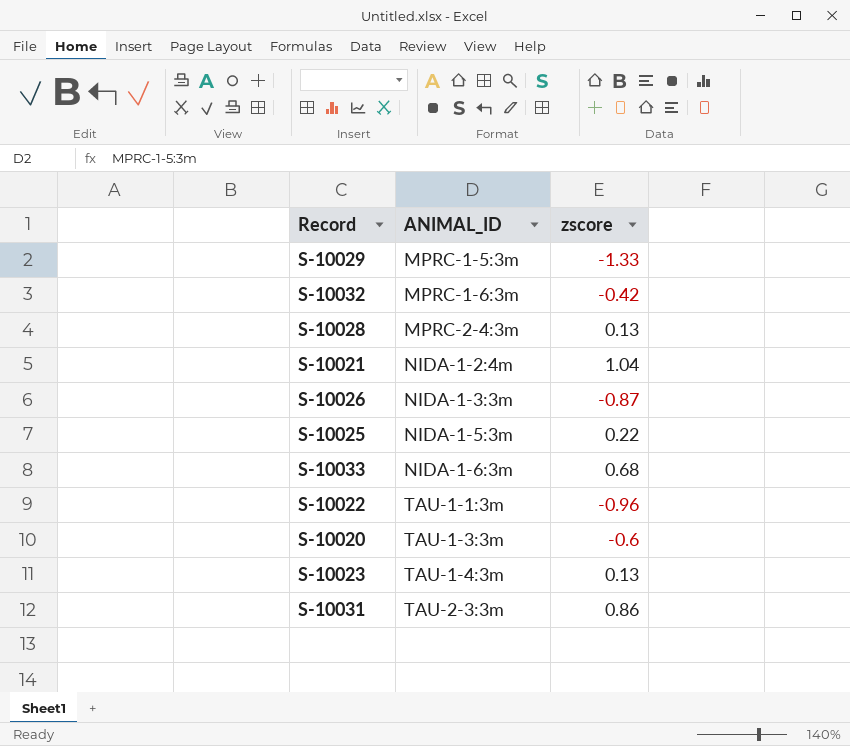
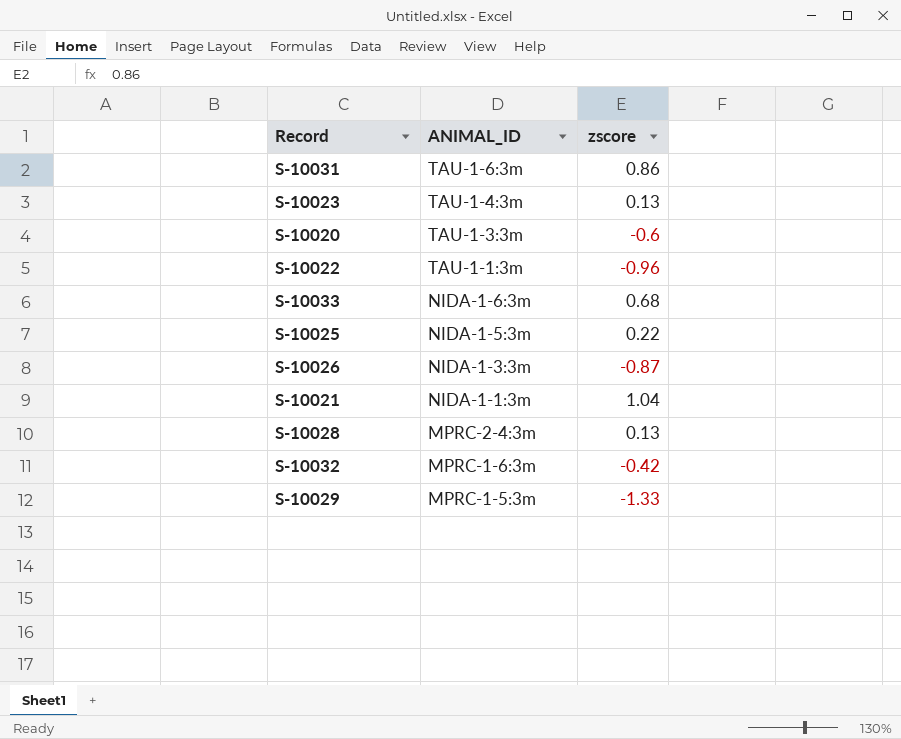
row order: ANIMAL_ID ascending -> ANIMAL_ID descending
S-10031 | ANIMAL_ID: TAU-2-3:3m -> TAU-1-6:3m
S-10021 | ANIMAL_ID: NIDA-1-2:4m -> NIDA-1-1:3m

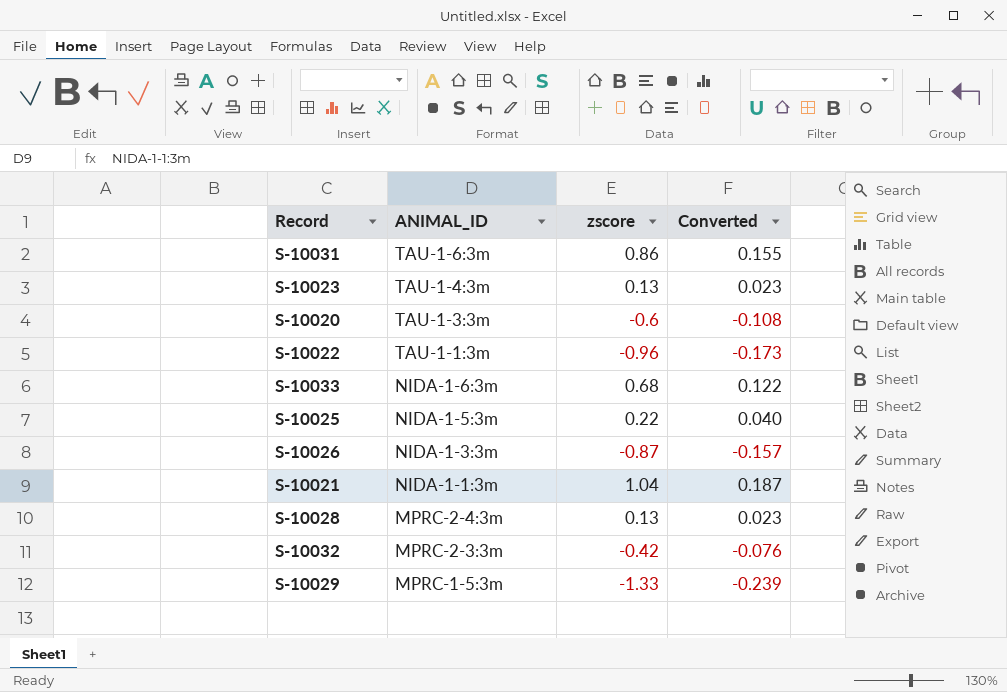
column Converted | formula: none -> [zscore] * 0.18
S-10032 | ANIMAL_ID: MPRC-1-6:3m -> MPRC-2-3:3m

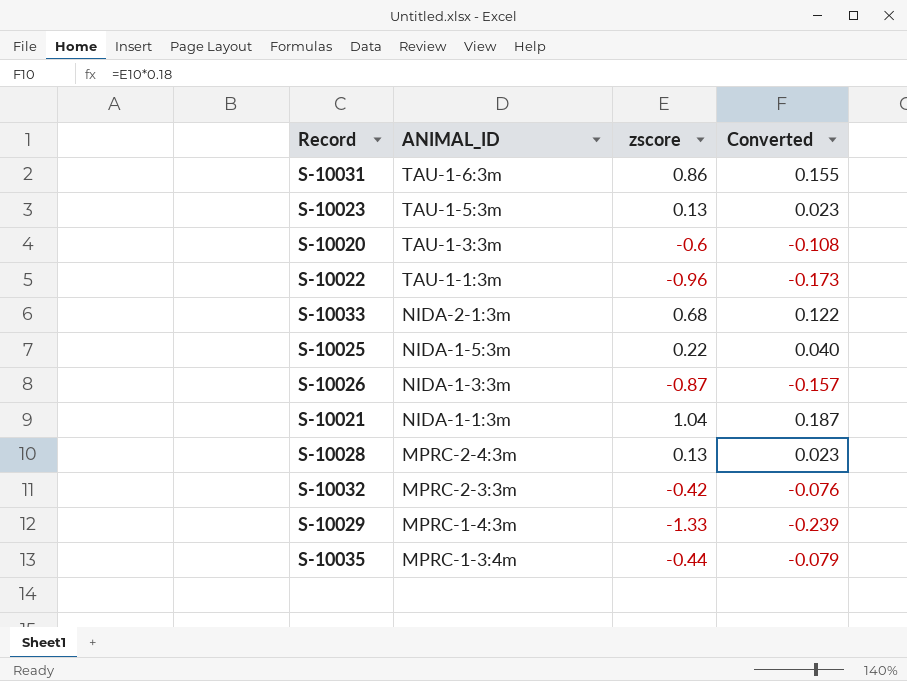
S-10023 | ANIMAL_ID: TAU-1-4:3m -> TAU-1-5:3m
S-10033 | ANIMAL_ID: NIDA-1-6:3m -> NIDA-2-1:3m
S-10029 | ANIMAL_ID: MPRC-1-5:3m -> MPRC-1-4:3m
row S-10035: none -> MPRC-1-3:4m | -0.44 | -0.079

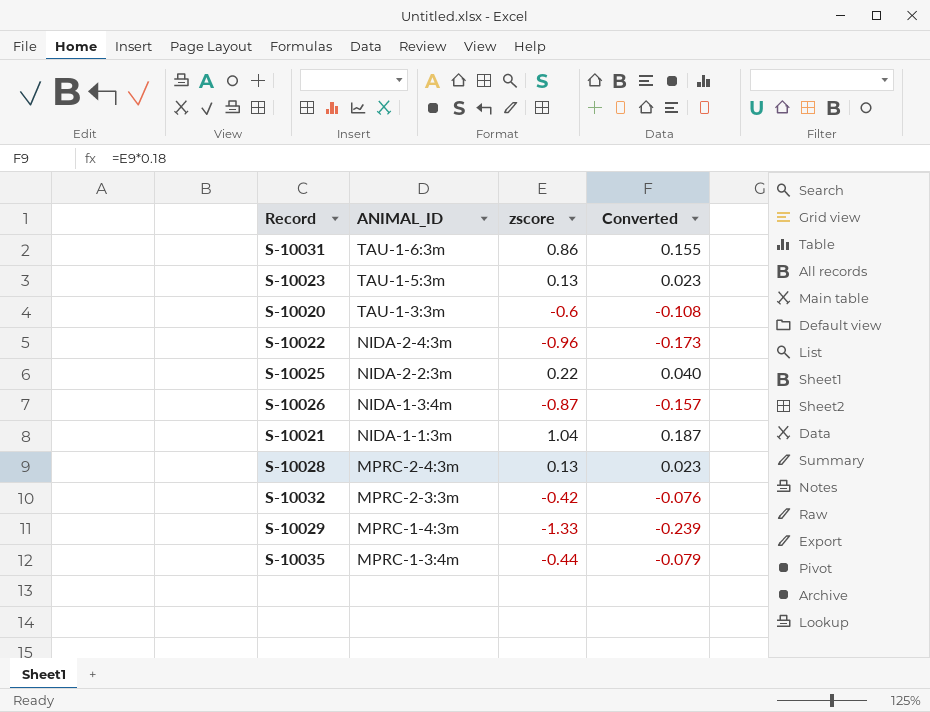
row S-10033: NIDA-2-1:3m | 0.68 | 0.122 -> none
S-10022 | ANIMAL_ID: TAU-1-1:3m -> NIDA-2-4:3m
S-10025 | ANIMAL_ID: NIDA-1-5:3m -> NIDA-2-2:3m
S-10026 | ANIMAL_ID: NIDA-1-3:3m -> NIDA-1-3:4m

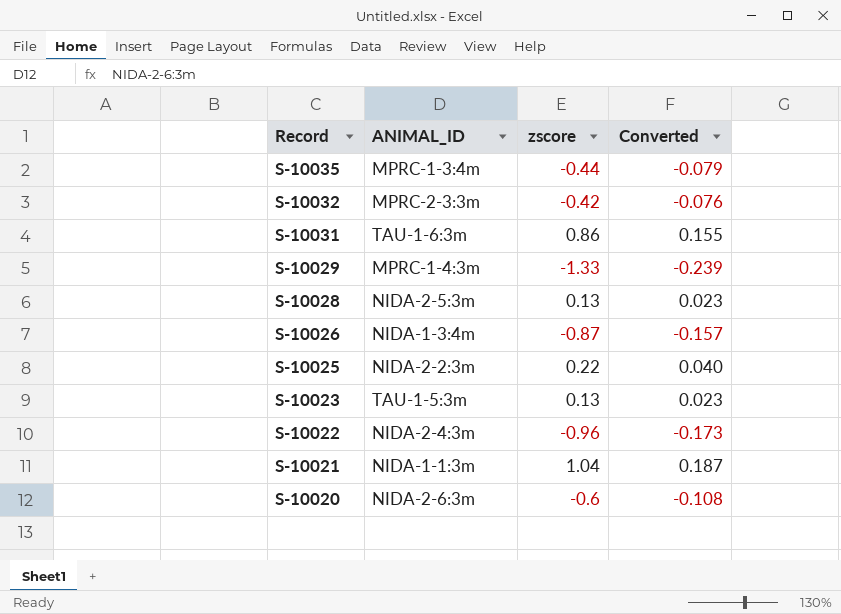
row order: ANIMAL_ID descending -> Record descending
S-10028 | ANIMAL_ID: MPRC-2-4:3m -> NIDA-2-5:3m
S-10020 | ANIMAL_ID: TAU-1-3:3m -> NIDA-2-6:3m

